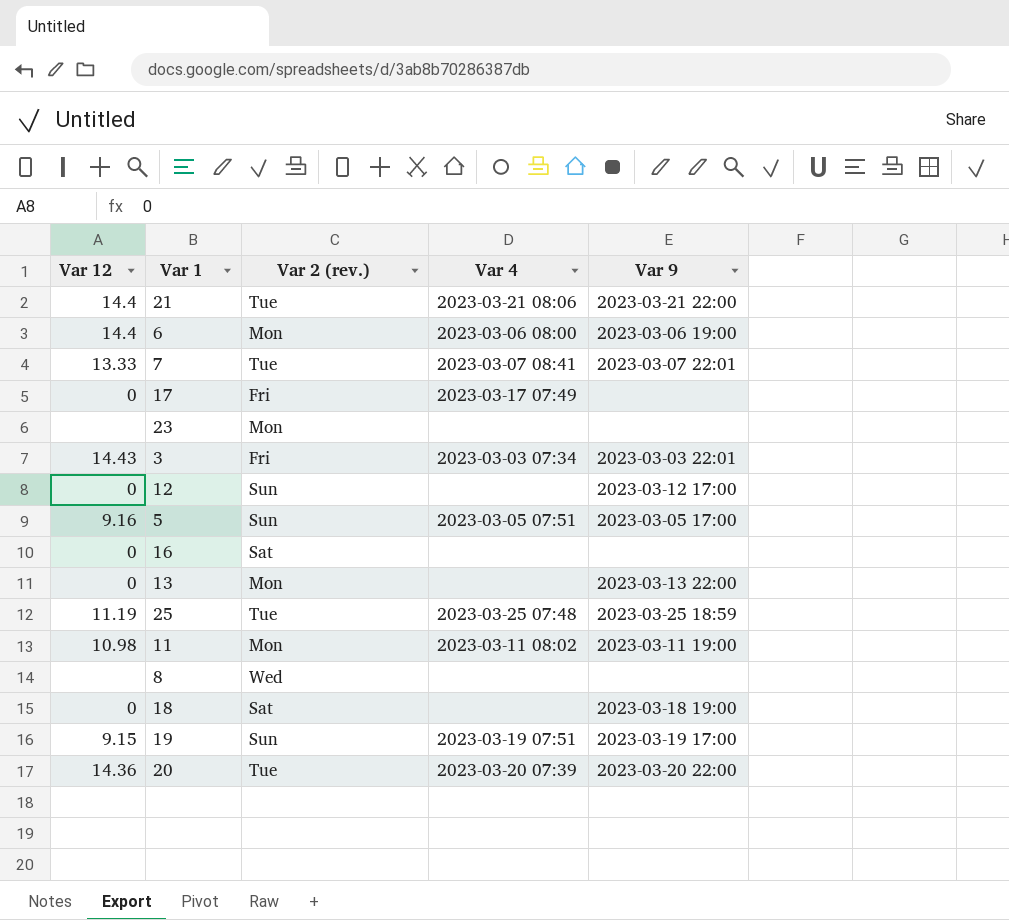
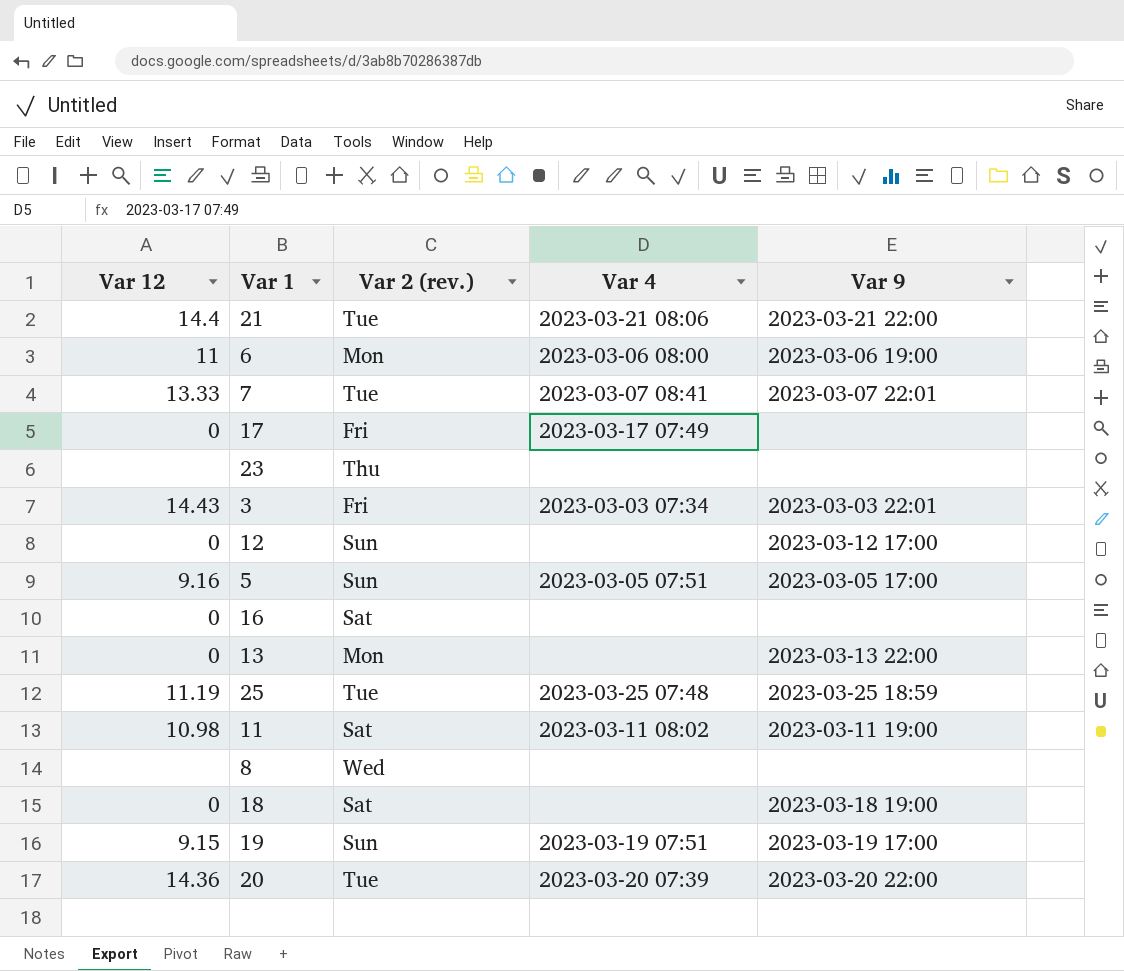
6 | Var 12: 14.4 -> 11
23 | Var 2 (rev.): Mon -> Thu
11 | Var 2 (rev.): Mon -> Sat

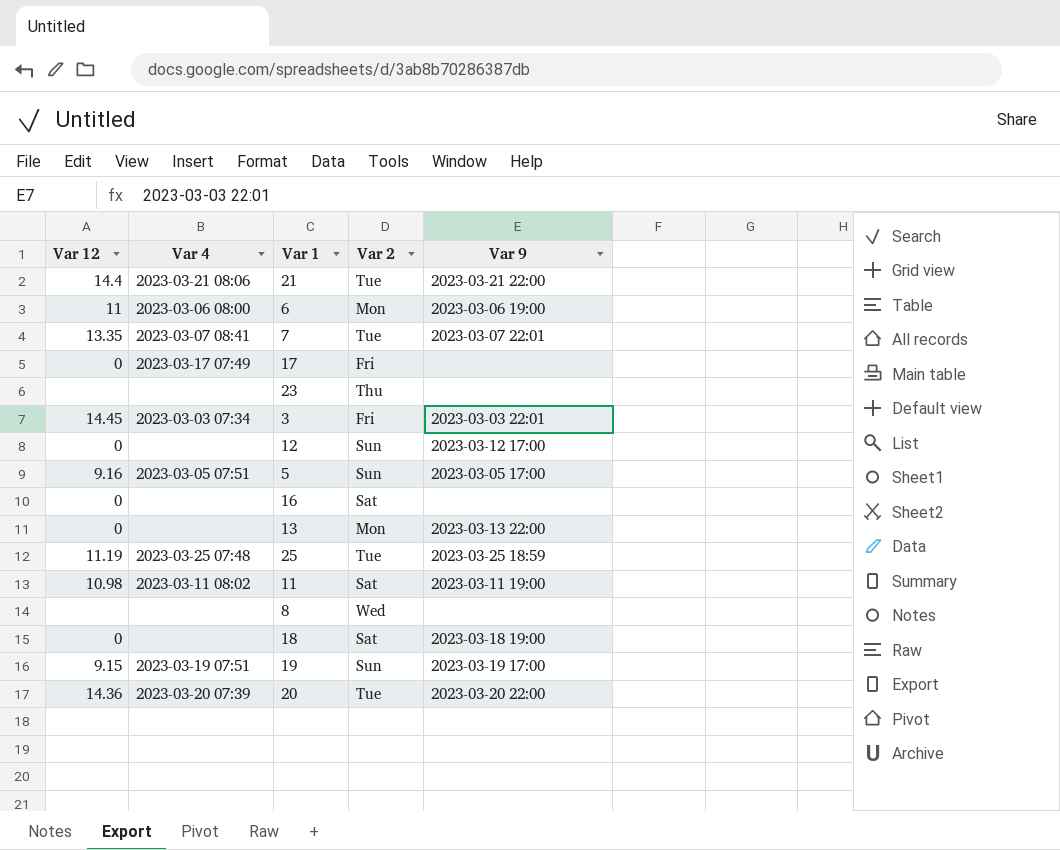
column Var 4 | position: 4 -> 2
column name: Var 2 (rev.) -> Var 2
7 | Var 12: 13.33 -> 13.35
3 | Var 12: 14.43 -> 14.45

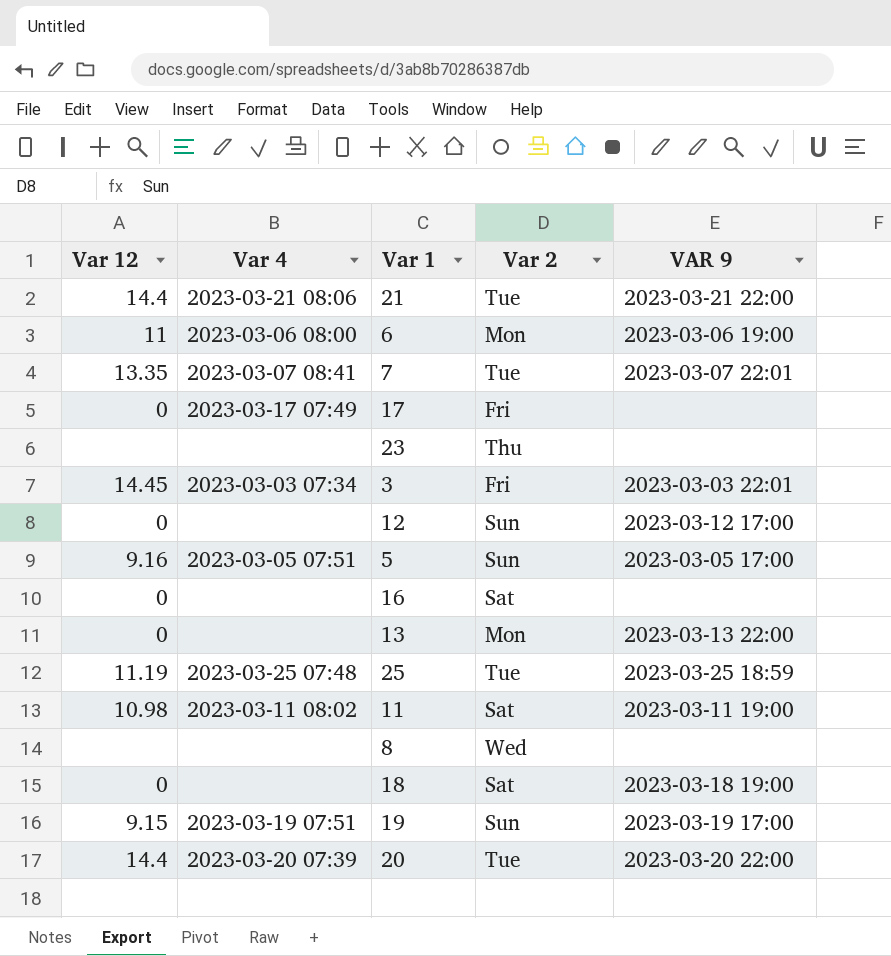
column name: Var 9 -> VAR 9
20 | Var 12: 14.36 -> 14.4

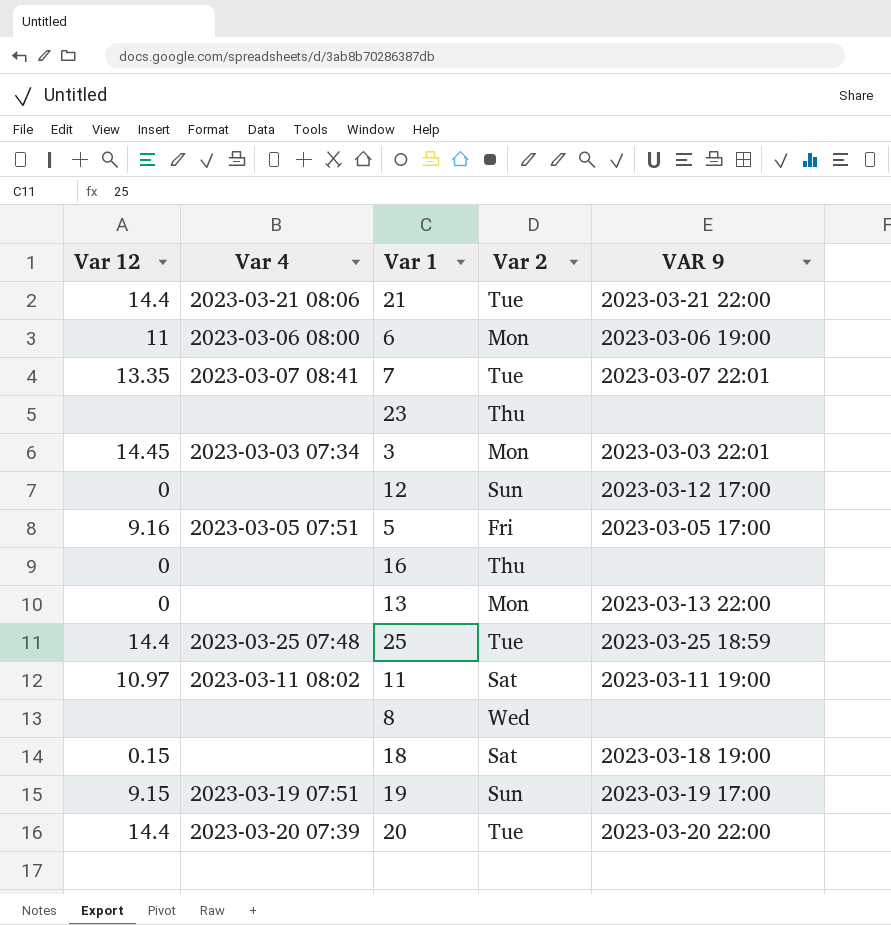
row 17: 0 | 2023-03-17 07:49 | Fri | none -> none
3 | Var 2: Fri -> Mon
5 | Var 2: Sun -> Fri
16 | Var 2: Sat -> Thu
25 | Var 12: 11.19 -> 14.4
11 | Var 12: 10.98 -> 10.97
18 | Var 12: 0 -> 0.15

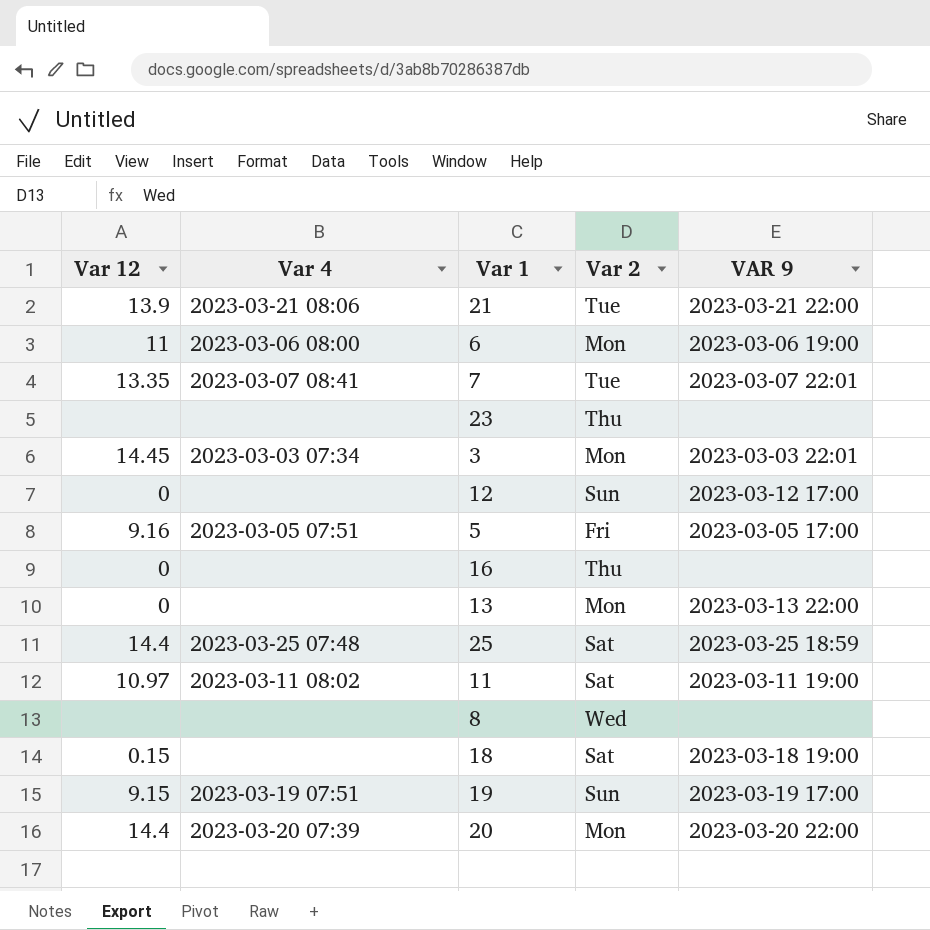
21 | Var 12: 14.4 -> 13.9
25 | Var 2: Tue -> Sat
20 | Var 2: Tue -> Mon

